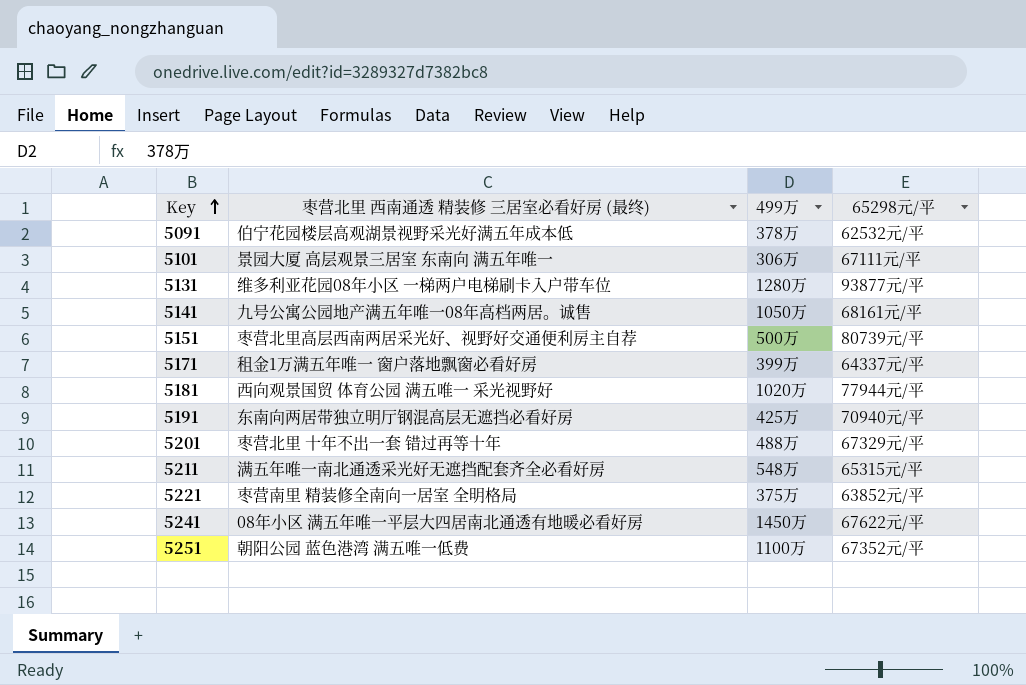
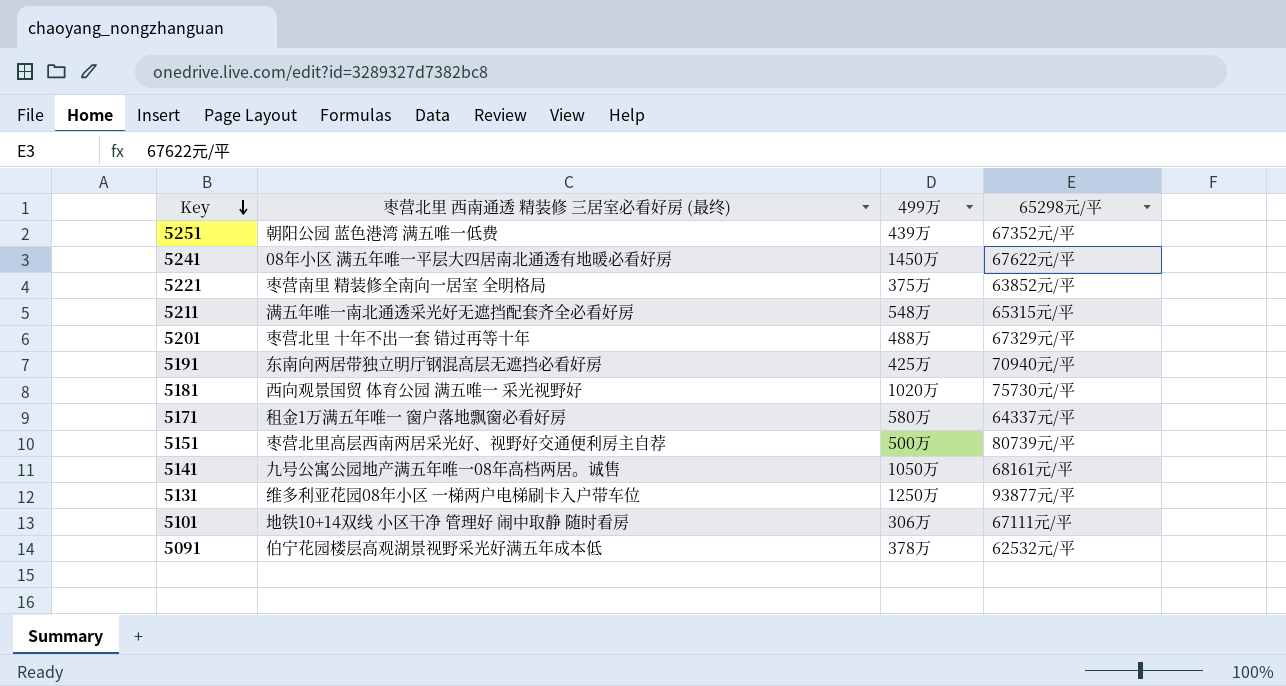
row order: Key ascending -> Key descending
5251 | 499万: 1100万 -> 439万
5181 | 65298元/平: 77944元/平 -> 75730元/平
5171 | 499万: 399万 -> 580万
5131 | 499万: 1280万 -> 1250万
5101 | 枣营北里 西南通透 精装修 三居室必看好房 (最终): 景园大厦 高层观景三居室 东南向 满五年唯一 -> 地铁10+14双线 小区干净 管理好 闹中取静 随时看房

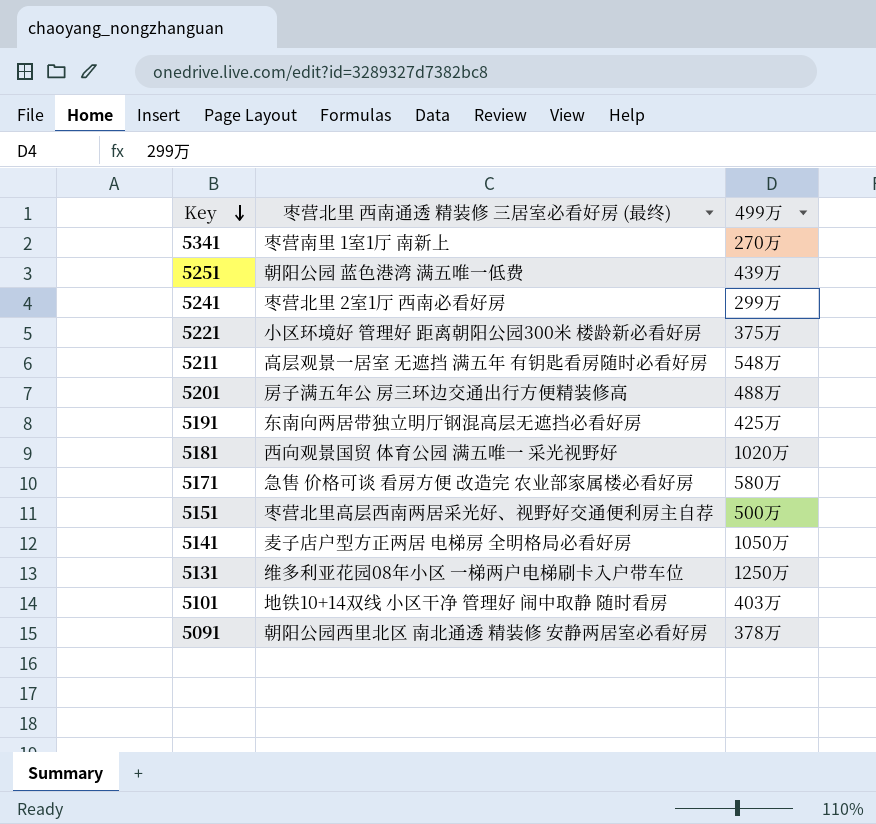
column 65298元/平 | position: 4 -> none
row 5341: none -> 枣营南里 1室1厅 南新上 | 270万
5241 | 枣营北里 西南通透 精装修 三居室必看好房 (最终): 08年小区 满五年唯一平层大四居南北通透有地暖必看好房 -> 枣营北里 2室1厅 西南必看好房
5241 | 499万: 1450万 -> 299万
5221 | 枣营北里 西南通透 精装修 三居室必看好房 (最终): 枣营南里 精装修全南向一居室 全明格局 -> 小区环境好 管理好 距离朝阳公园300米 楼龄新必看好房
5211 | 枣营北里 西南通透 精装修 三居室必看好房 (最终): 满五年唯一南北通透采光好无遮挡配套齐全必看好房 -> 高层观景一居室 无遮挡 满五年 有钥匙看房随时必看好房
5201 | 枣营北里 西南通透 精装修 三居室必看好房 (最终): 枣营北里 十年不出一套 错过再等十年 -> 房子满五年公 房三环边交通出行方便精装修高
5171 | 枣营北里 西南通透 精装修 三居室必看好房 (最终): 租金1万满五年唯一 窗户落地飘窗必看好房 -> 急售 价格可谈 看房方便 改造完 农业部家属楼必看好房
5141 | 枣营北里 西南通透 精装修 三居室必看好房 (最终): 九号公寓公园地产满五年唯一08年高档两居。诚售 -> 麦子店户型方正两居 电梯房 全明格局必看好房
5101 | 499万: 306万 -> 403万
5091 | 枣营北里 西南通透 精装修 三居室必看好房 (最终): 伯宁花园楼层高观湖景视野采光好满五年成本低 -> 朝阳公园西里北区 南北通透 精装修 安静两居室必看好房

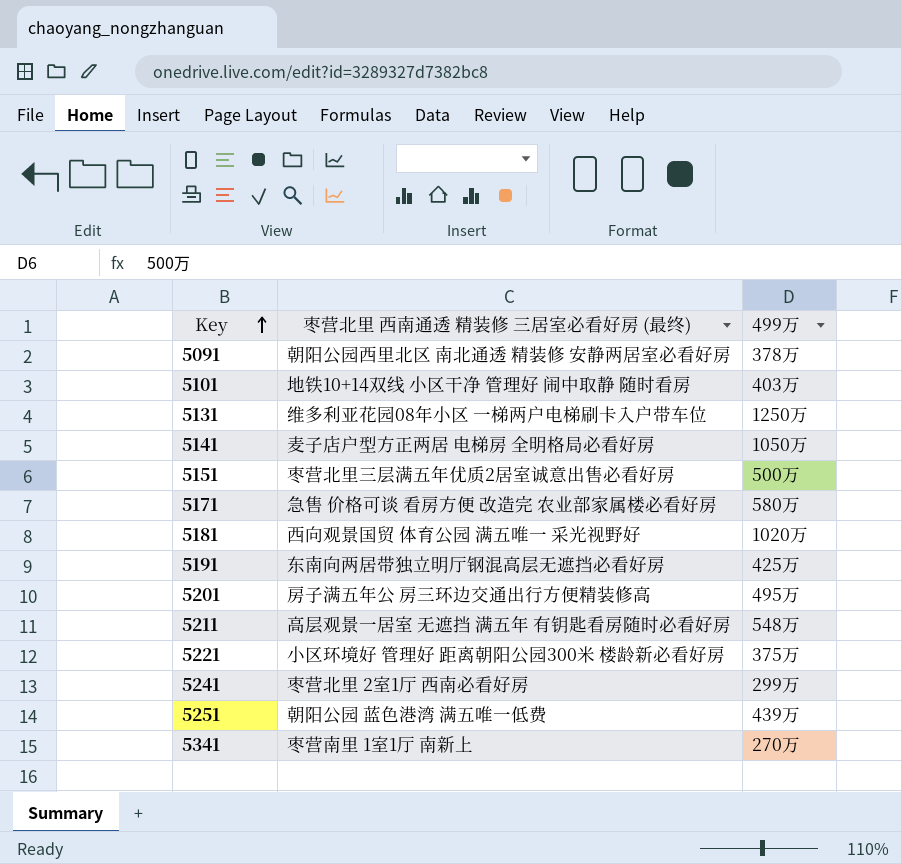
row order: Key descending -> Key ascending
5151 | 枣营北里 西南通透 精装修 三居室必看好房 (最终): 枣营北里高层西南两居采光好、视野好交通便利房主自荐 -> 枣营北里三层满五年优质2居室诚意出售必看好房
5201 | 499万: 488万 -> 495万

